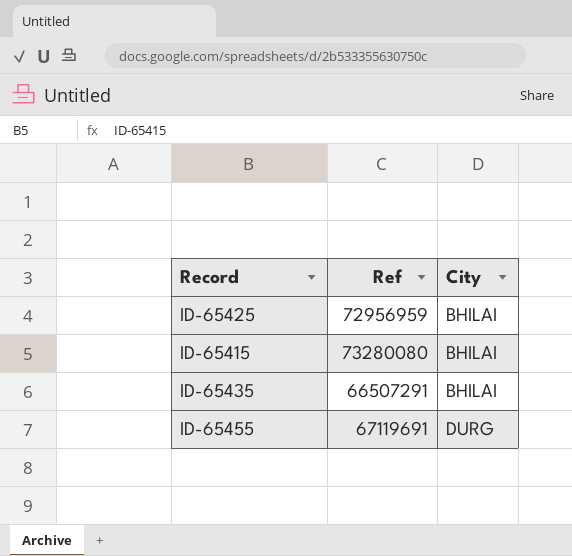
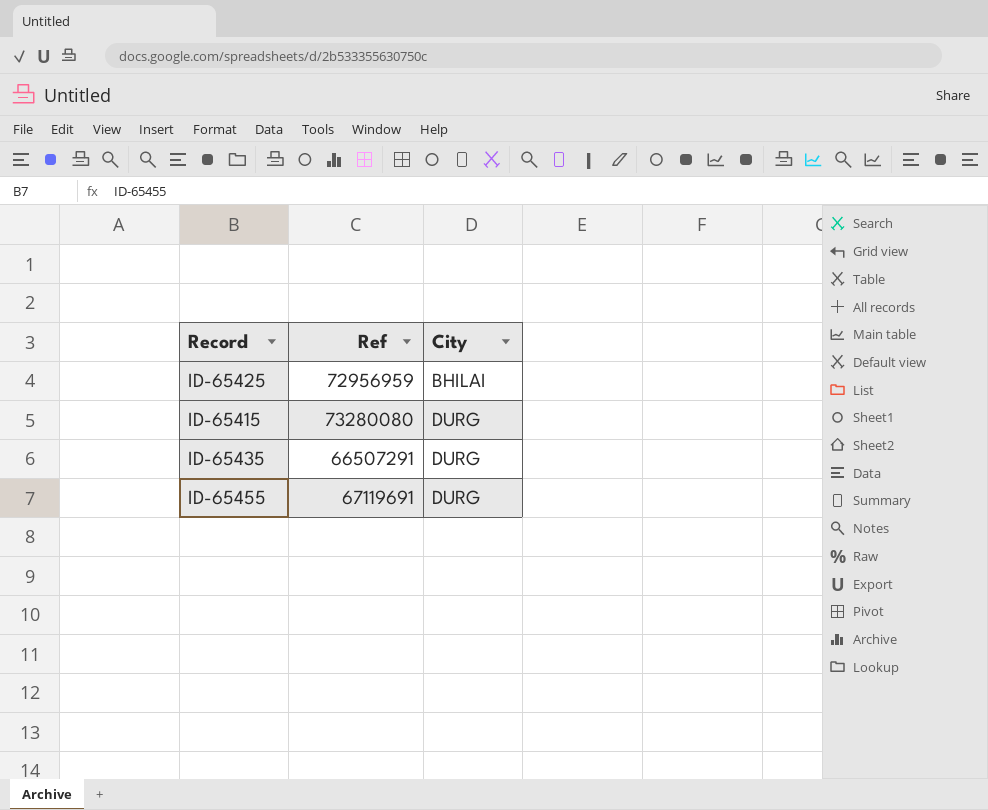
ID-65415 | City: BHILAI -> DURG
ID-65435 | City: BHILAI -> DURG

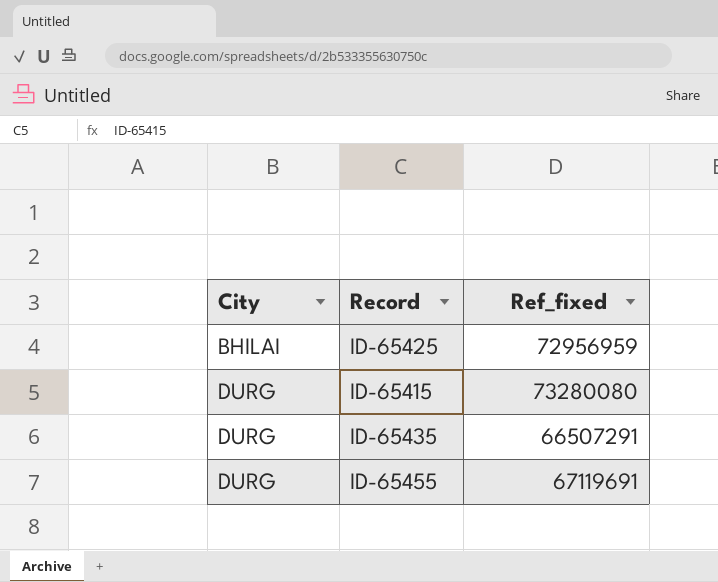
column City | position: 3 -> 1
column name: Ref -> Ref_fixed

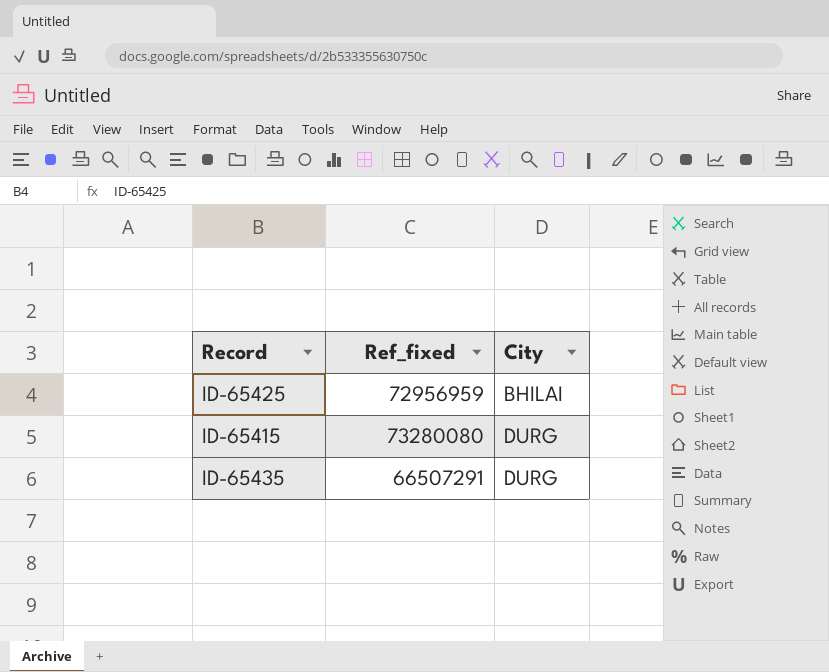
column City | position: 1 -> 3
row ID-65455: DURG | 67119691 -> none

